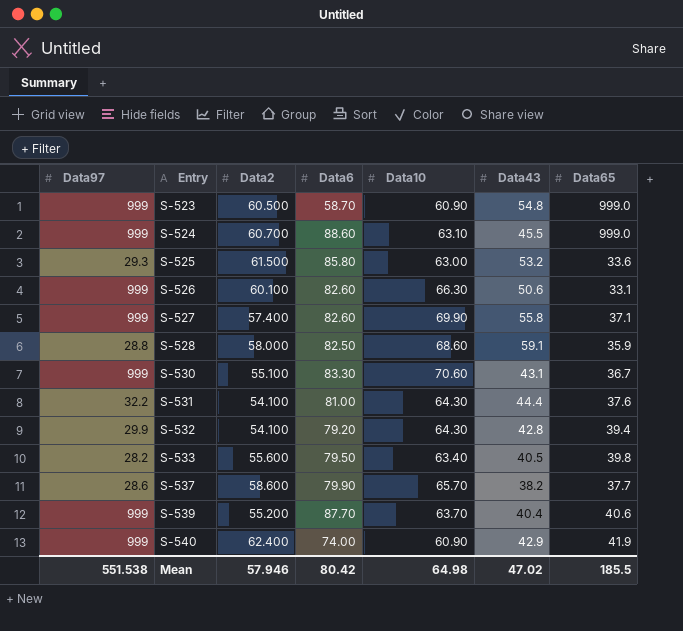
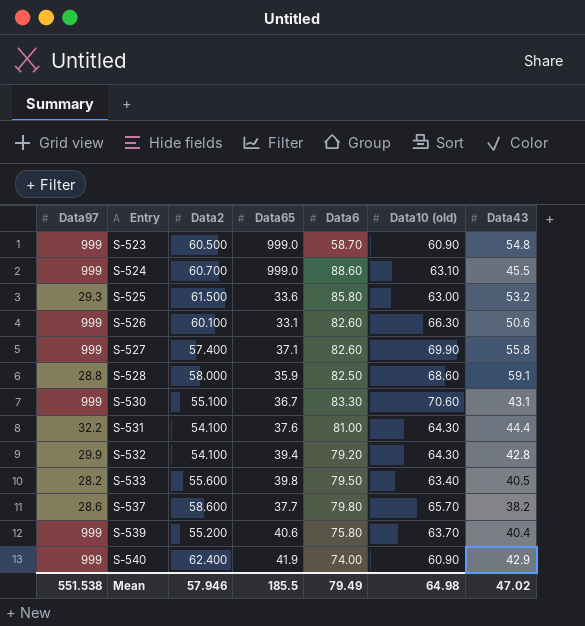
column Data65 | position: 7 -> 4
column name: Data10 -> Data10 (old)
S-537 | Data6: 79.90 -> 79.80
S-539 | Data6: 87.70 -> 75.80
Mean | Data6: 80.42 -> 79.49

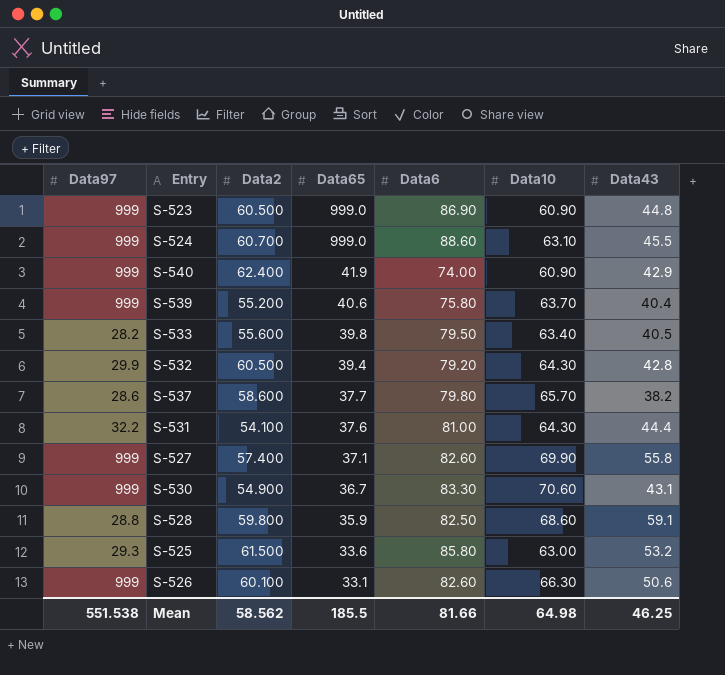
row order: Entry ascending -> Data65 descending
column name: Data10 (old) -> Data10
S-523 | Data6: 58.70 -> 86.90
S-523 | Data43: 54.8 -> 44.8
S-532 | Data2: 54.100 -> 60.500
S-530 | Data2: 55.100 -> 54.900
S-528 | Data2: 58.000 -> 59.800
Mean | Data2: 57.946 -> 58.562
Mean | Data6: 79.49 -> 81.66
Mean | Data43: 47.02 -> 46.25

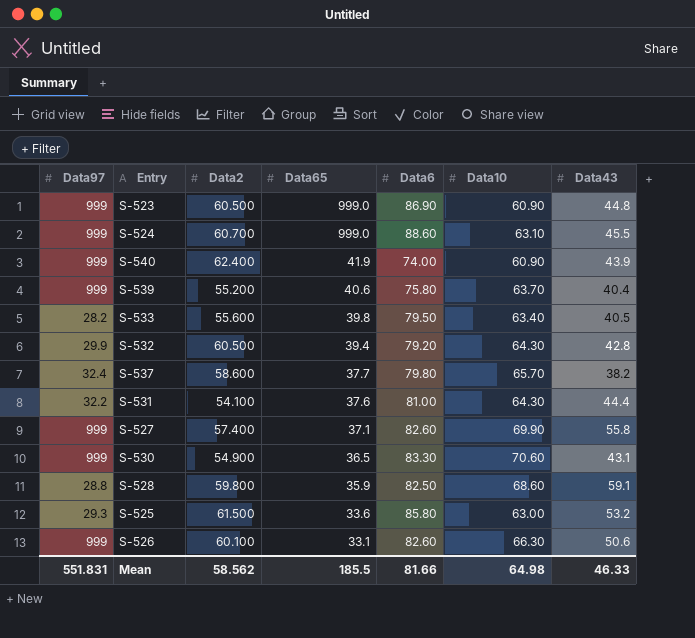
S-540 | Data43: 42.9 -> 43.9
S-537 | Data97: 28.6 -> 32.4
S-530 | Data65: 36.7 -> 36.5
Mean | Data97: 551.538 -> 551.831
Mean | Data43: 46.25 -> 46.33

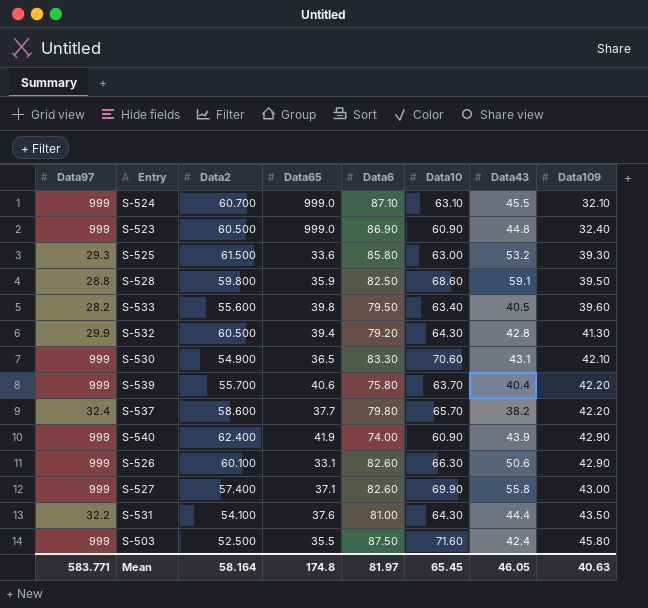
row order: Data65 descending -> Data109 ascending
column Data109 | position: none -> 8
S-524 | Data6: 88.60 -> 87.10
S-539 | Data2: 55.200 -> 55.700
row S-503: none -> 999 | 52.500 | 35.5 | 87.50 | 71.60 | 42.4 | 45.80
Mean | Data97: 551.831 -> 583.771
Mean | Data2: 58.562 -> 58.164
Mean | Data65: 185.5 -> 174.8
Mean | Data6: 81.66 -> 81.97
Mean | Data10: 64.98 -> 65.45
Mean | Data43: 46.33 -> 46.05

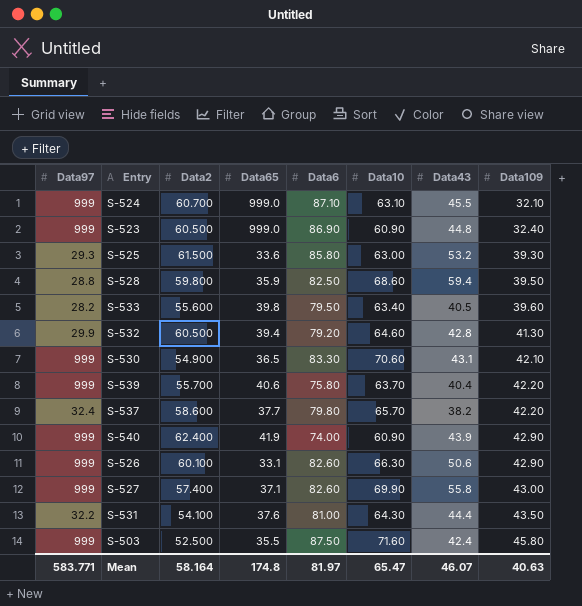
S-528 | Data43: 59.1 -> 59.4
S-532 | Data10: 64.30 -> 64.60
Mean | Data10: 65.45 -> 65.47
Mean | Data43: 46.05 -> 46.07

